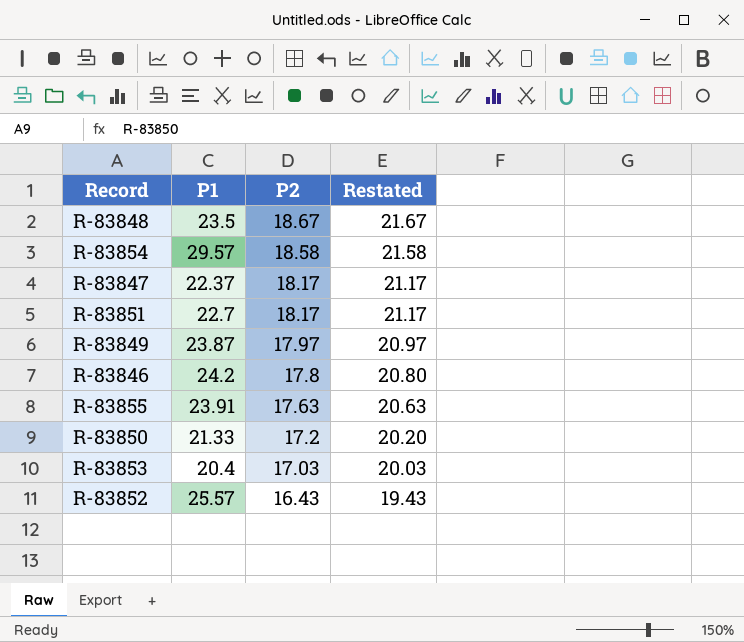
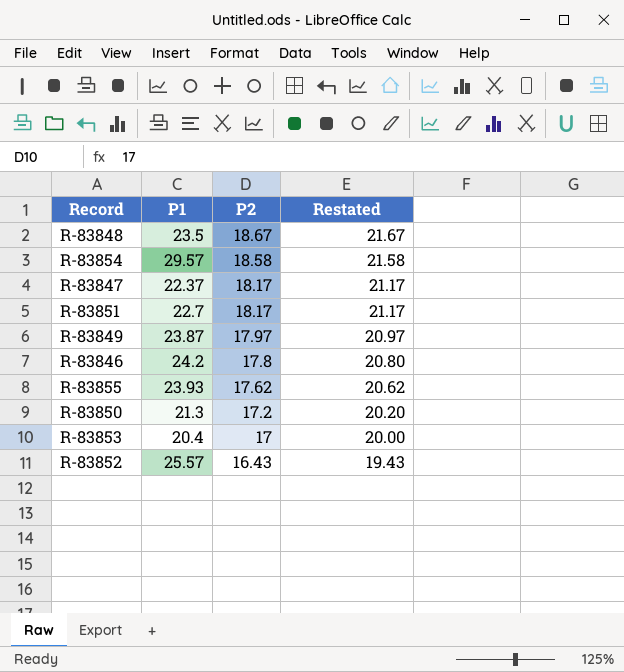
R-83855 | P1: 23.91 -> 23.93
R-83855 | P2: 17.63 -> 17.62
R-83855 | Restated: 20.63 -> 20.62
R-83850 | P1: 21.33 -> 21.3
R-83853 | P2: 17.03 -> 17
R-83853 | Restated: 20.03 -> 20.00

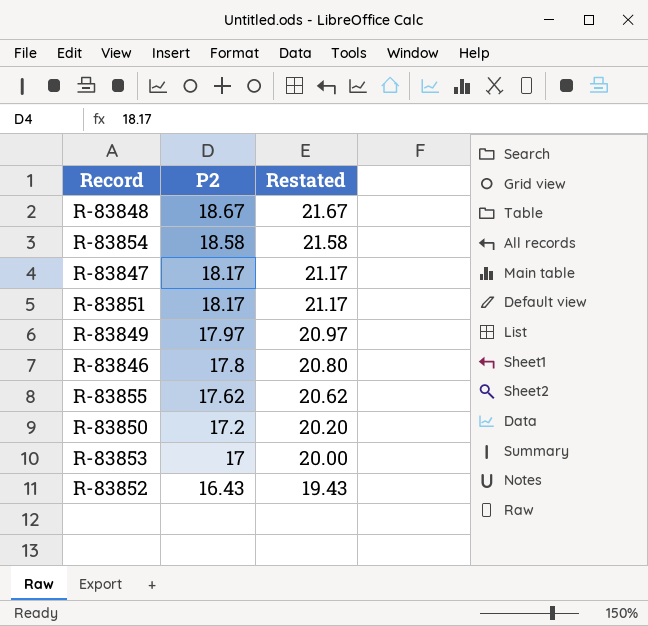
column P1 | position: 2 -> none

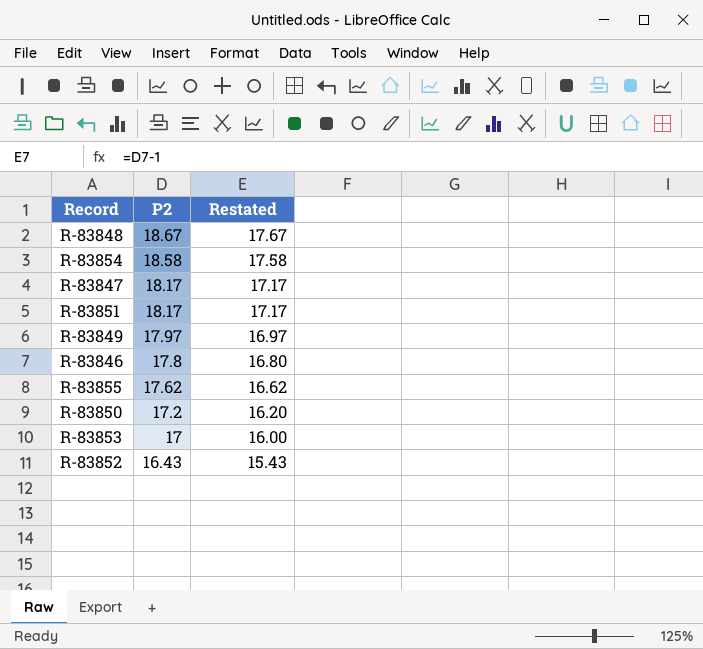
column Restated | formula: [P2] + 3 -> [P2] - 1

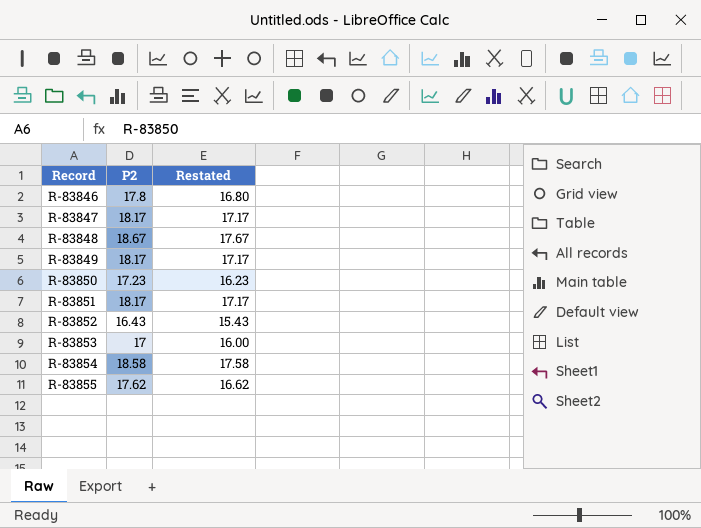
row order: P2 descending -> Record ascending
R-83849 | P2: 17.97 -> 18.17
R-83849 | Restated: 16.97 -> 17.17
R-83850 | P2: 17.2 -> 17.23
R-83850 | Restated: 16.20 -> 16.23

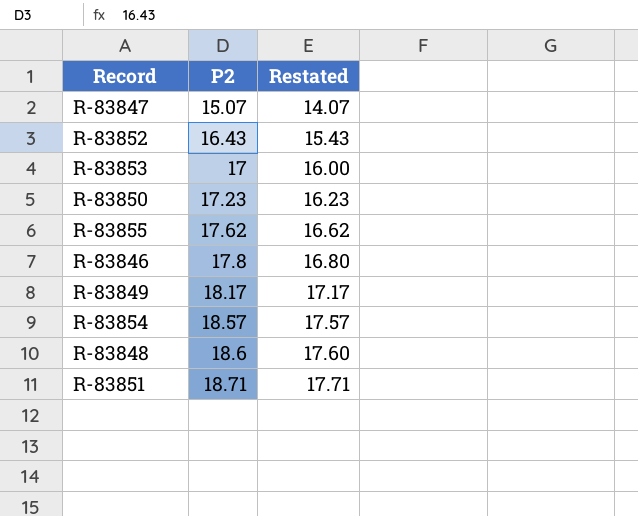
row order: Record ascending -> P2 ascending
R-83847 | P2: 18.17 -> 15.07
R-83847 | Restated: 17.17 -> 14.07
R-83854 | P2: 18.58 -> 18.57
R-83854 | Restated: 17.58 -> 17.57
R-83848 | P2: 18.67 -> 18.6
R-83848 | Restated: 17.67 -> 17.60
R-83851 | P2: 18.17 -> 18.71
R-83851 | Restated: 17.17 -> 17.71

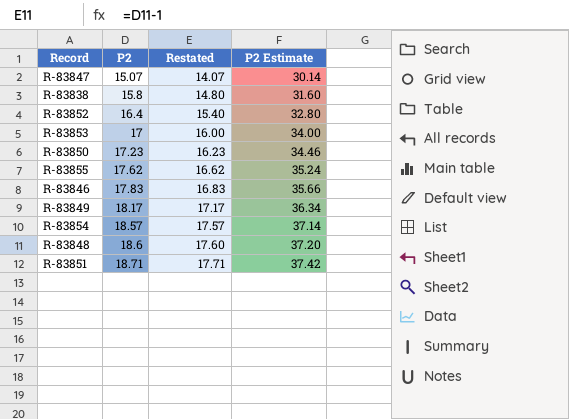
column P2 Estimate | formula: none -> [P2] * 2
row R-83838: none -> 15.8 | 14.80 | 31.60
R-83852 | P2: 16.43 -> 16.4
R-83852 | Restated: 15.43 -> 15.40
R-83846 | P2: 17.8 -> 17.83
R-83846 | Restated: 16.80 -> 16.83

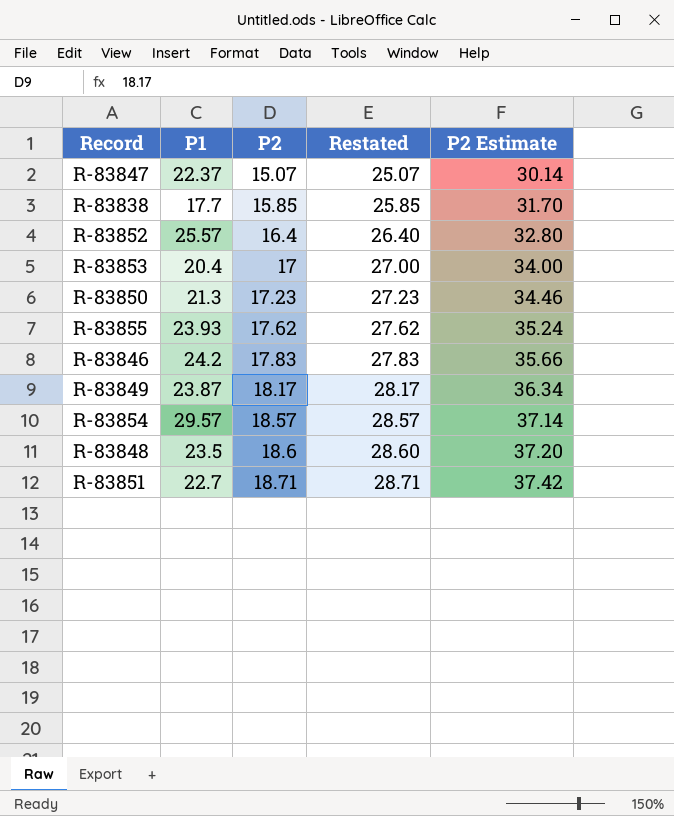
column P1 | position: none -> 2
column Restated | formula: [P2] - 1 -> [P2] + 10
R-83838 | P2: 15.8 -> 15.85
R-83838 | P2 Estimate: 31.60 -> 31.70

